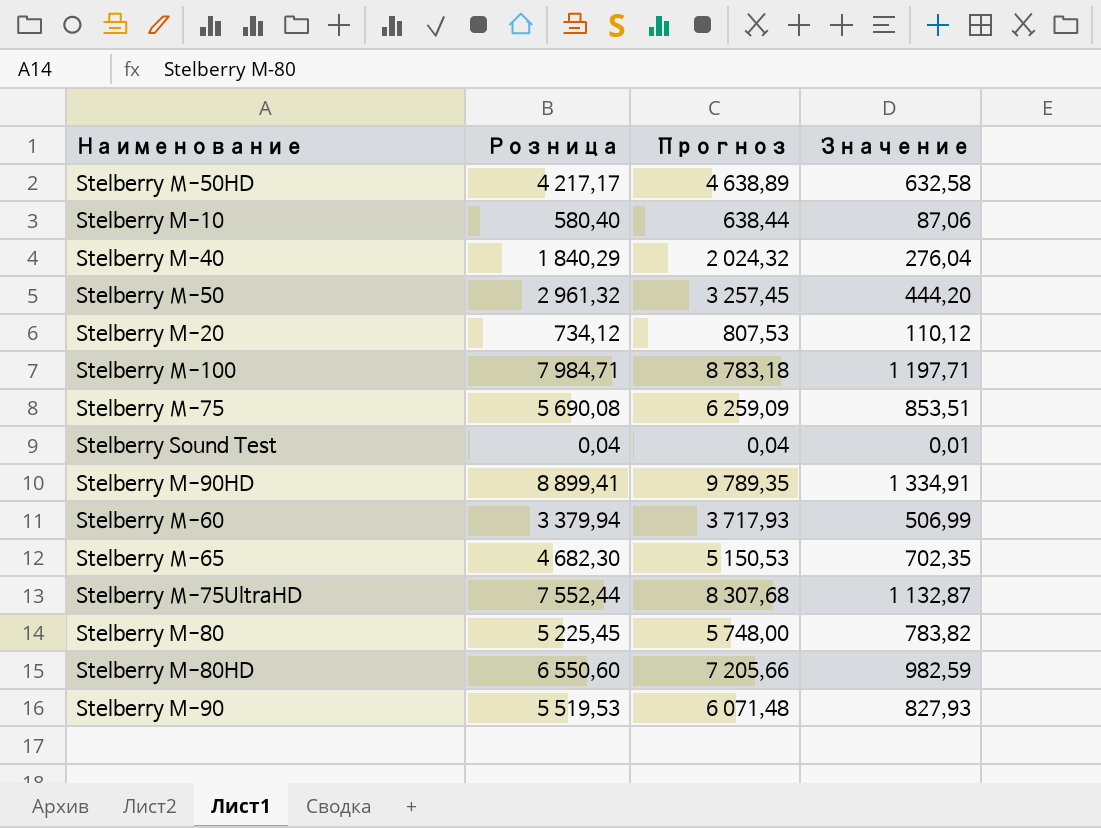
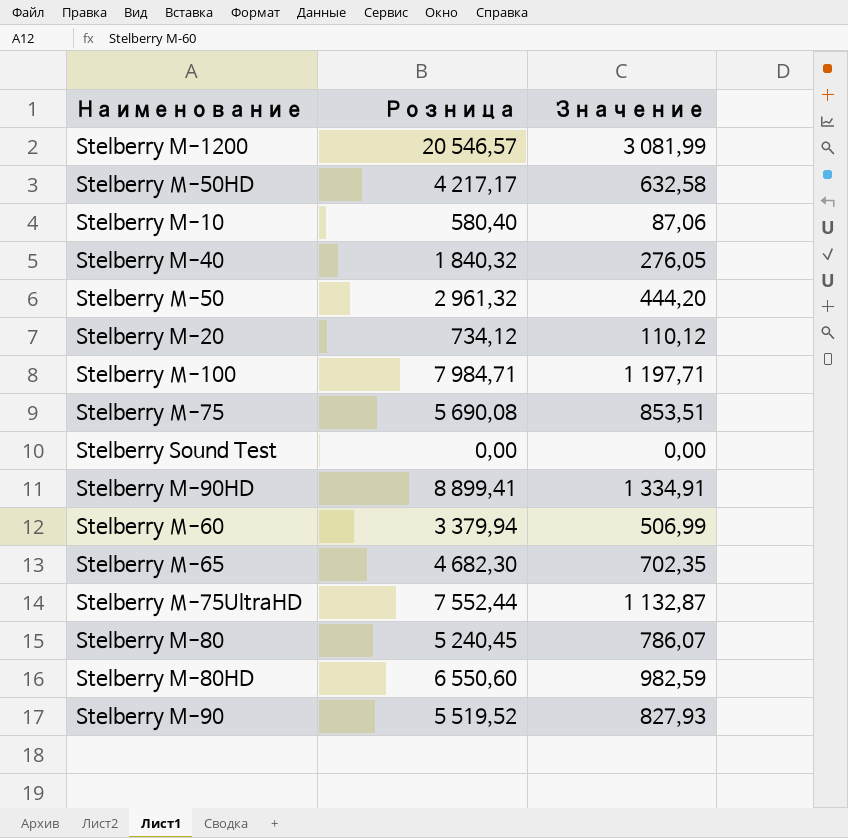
column Прогноз | formula: [Розница] * 1,1 -> none
row Stelberry M-1200: none -> 20 546,57 | 3 081,99
Stelberry M-40 | Розница: 1 840,29 -> 1 840,32
Stelberry M-40 | Значение: 276,04 -> 276,05
Stelberry Sound Test | Розница: 0,04 -> 0,00
Stelberry Sound Test | Значение: 0,01 -> 0,00
Stelberry M-80 | Розница: 5 225,45 -> 5 240,45
Stelberry M-80 | Значение: 783,82 -> 786,07
Stelberry M-90 | Розница: 5 519,53 -> 5 519,52

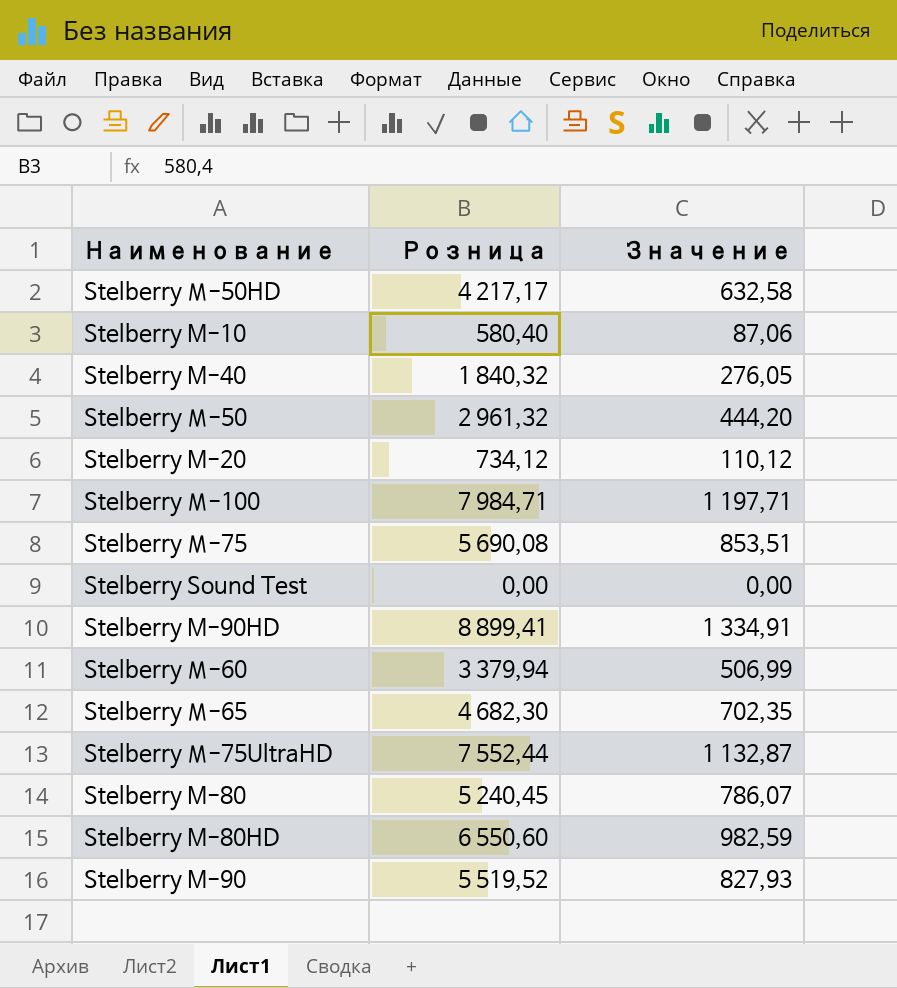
row Stelberry M-1200: 20 546,57 | 3 081,99 -> none

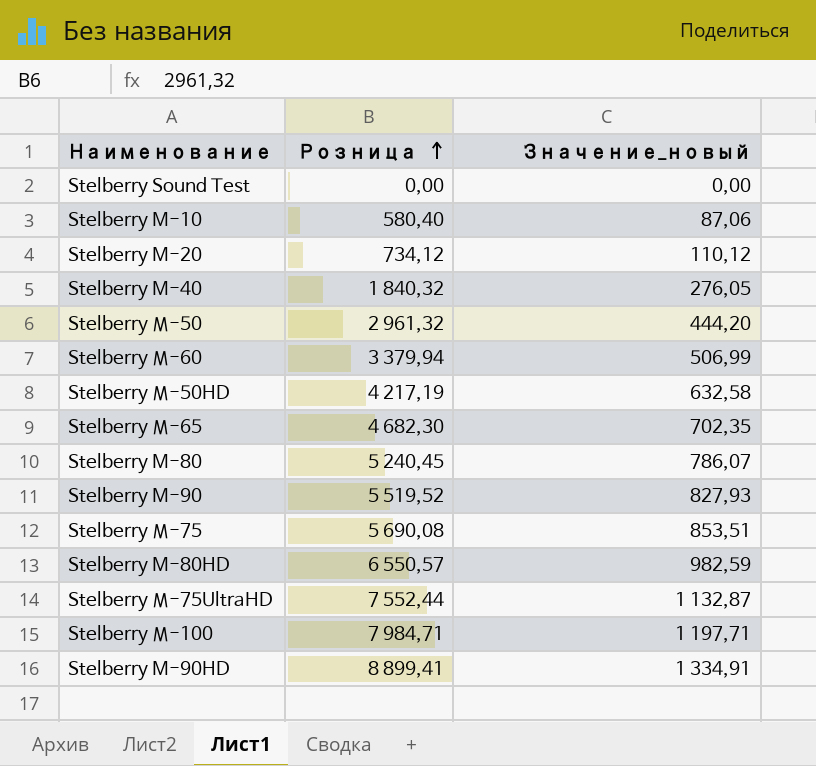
row order: none -> Розница ascending
column name: Значение -> Значение_новый
Stelberry М-50HD | Розница: 4 217,17 -> 4 217,19
Stelberry M-80HD | Розница: 6 550,60 -> 6 550,57

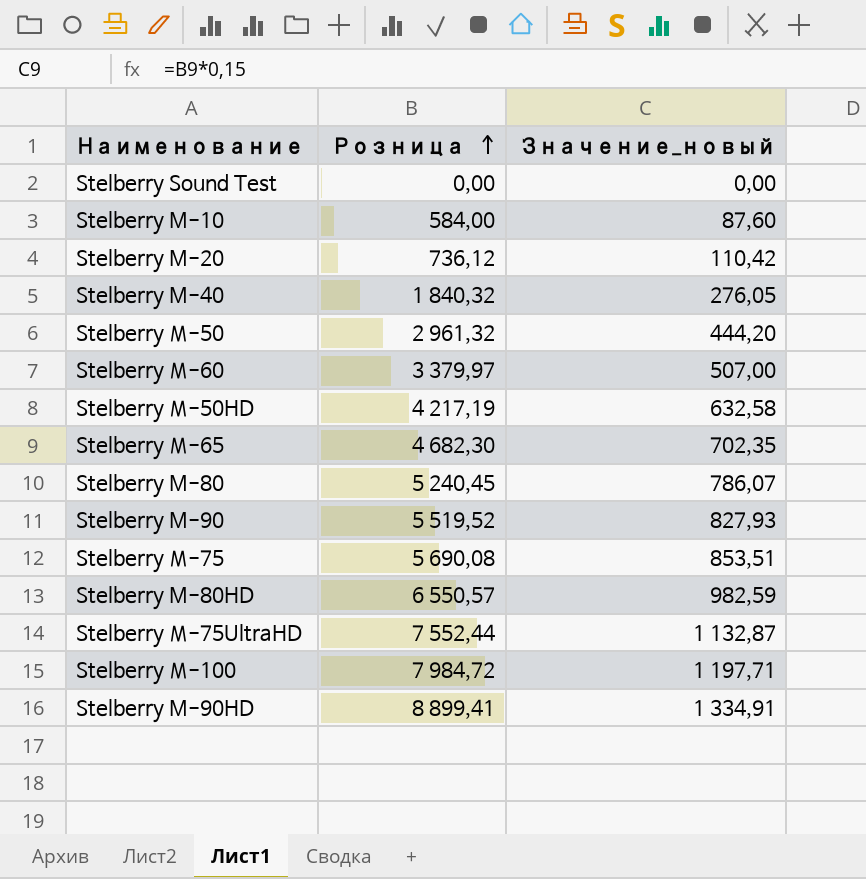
Stelberry M-10 | Розница: 580,40 -> 584,00
Stelberry M-10 | Значение_новый: 87,06 -> 87,60
Stelberry M-20 | Розница: 734,12 -> 736,12
Stelberry M-20 | Значение_новый: 110,12 -> 110,42
Stelberry М-60 | Розница: 3 379,94 -> 3 379,97
Stelberry М-60 | Значение_новый: 506,99 -> 507,00
Stelberry М-100 | Розница: 7 984,71 -> 7 984,72

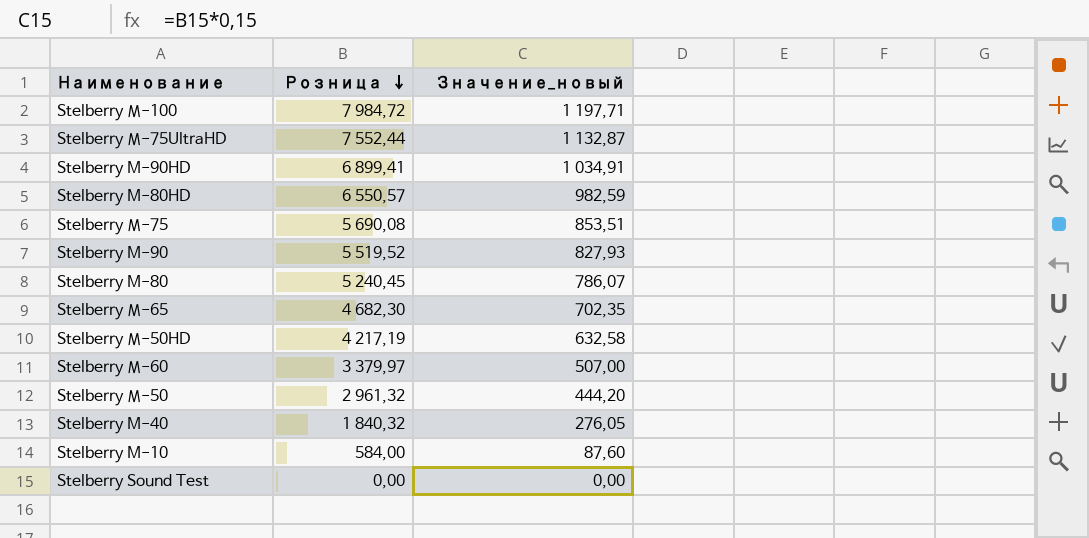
row order: Розница ascending -> Розница descending
row Stelberry M-20: 736,12 | 110,42 -> none
Stelberry M-90HD | Розница: 8 899,41 -> 6 899,41
Stelberry M-90HD | Значение_новый: 1 334,91 -> 1 034,91

